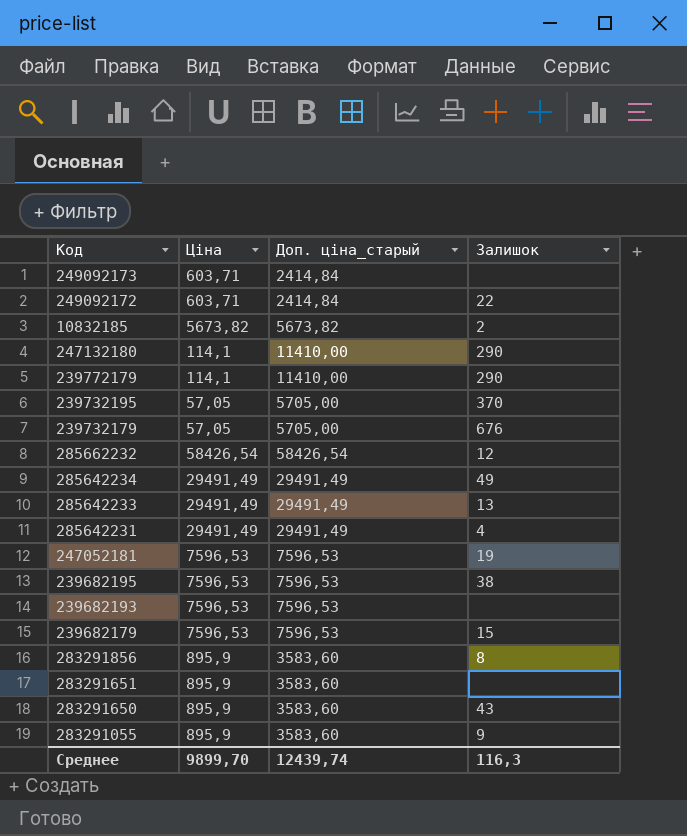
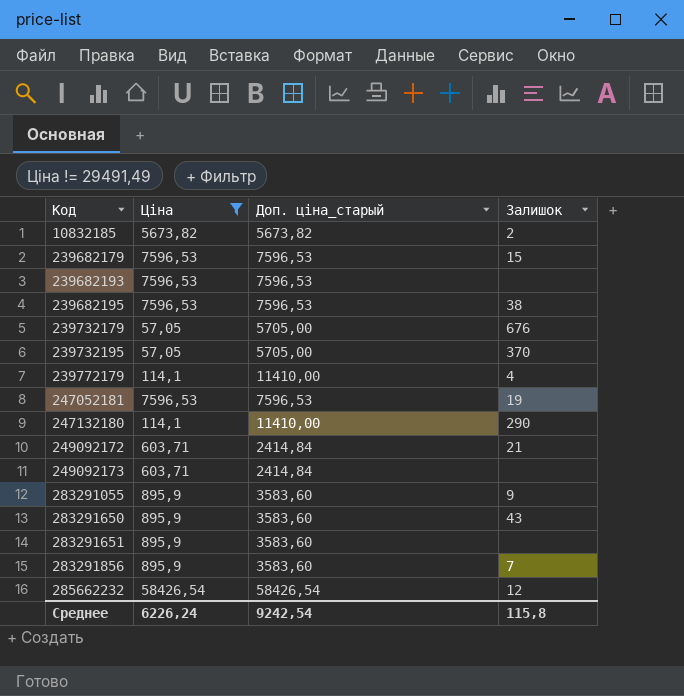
filter: none -> Ціна != 29491,49
row order: none -> Код ascending
239772179 | Залишок: 290 -> 4
249092172 | Залишок: 22 -> 21
283291856 | Залишок: 8 -> 7
Среднее | Ціна: 9899,70 -> 6226,24
Среднее | Доп. ціна_старый: 12439,74 -> 9242,54
Среднее | Залишок: 116,3 -> 115,8

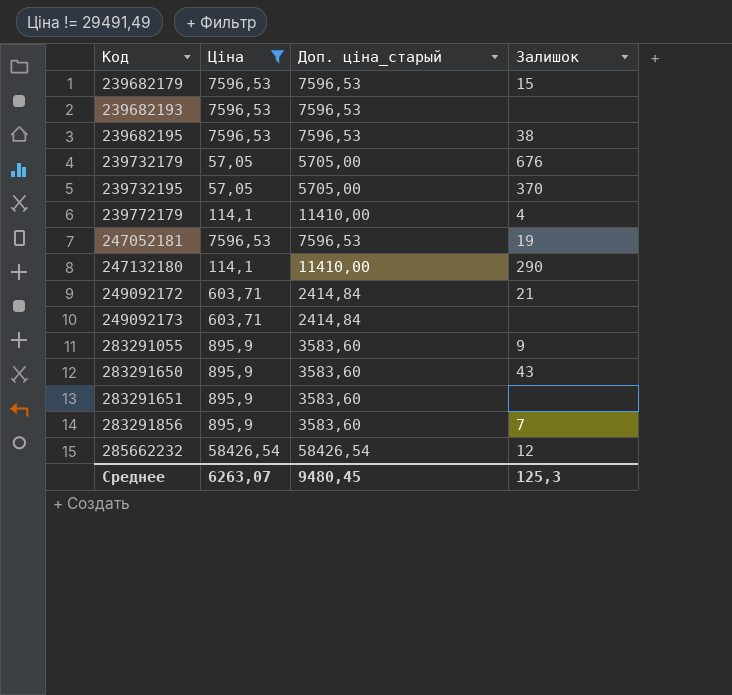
row 10832185: 5673,82 | 5673,82 | 2 -> none
Среднее | Ціна: 6226,24 -> 6263,07
Среднее | Доп. ціна_старый: 9242,54 -> 9480,45
Среднее | Залишок: 115,8 -> 125,3

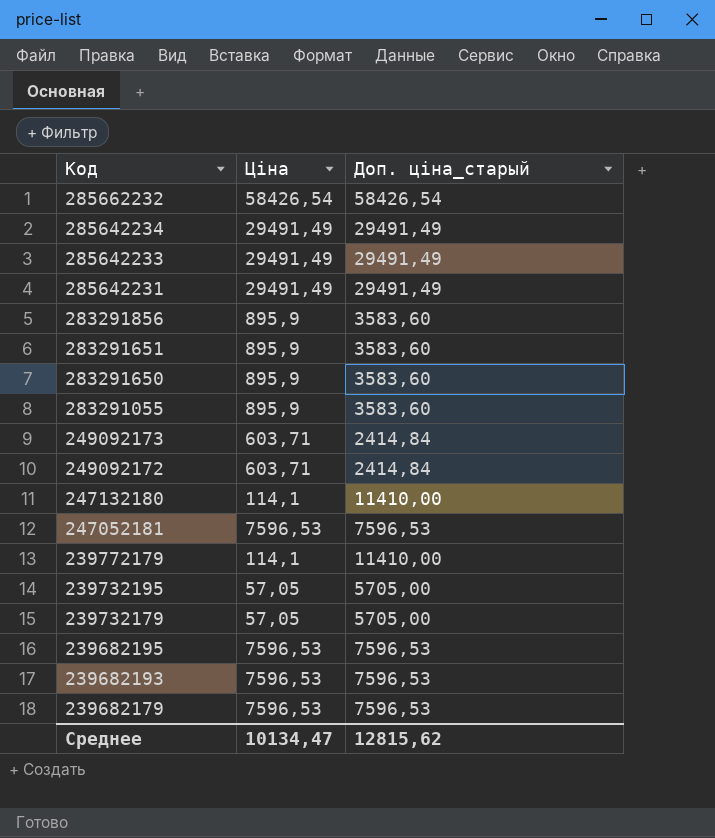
filter: Ціна != 29491,49 -> none
row order: Код ascending -> Код descending
column Залишок | position: 4 -> none
Среднее | Ціна: 6263,07 -> 10134,47
Среднее | Доп. ціна_старый: 9480,45 -> 12815,62

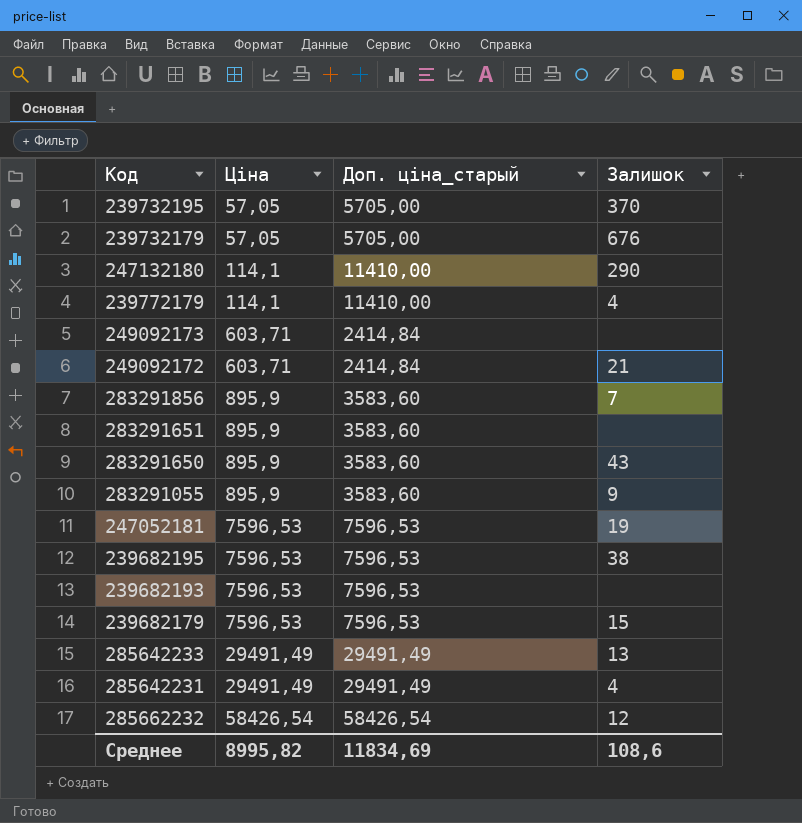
row order: Код descending -> Ціна ascending
column Залишок | position: none -> 4
row 285642234: 29491,49 | 29491,49 -> none
Среднее | Ціна: 10134,47 -> 8995,82
Среднее | Доп. ціна_старый: 12815,62 -> 11834,69

